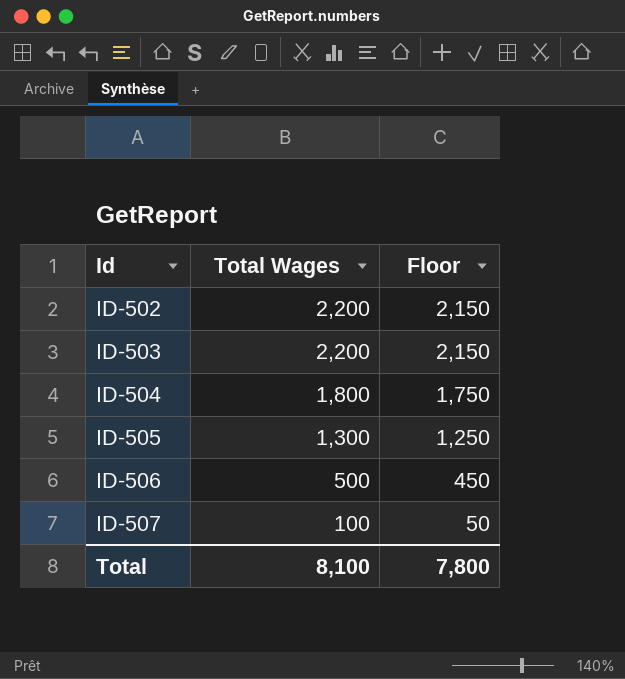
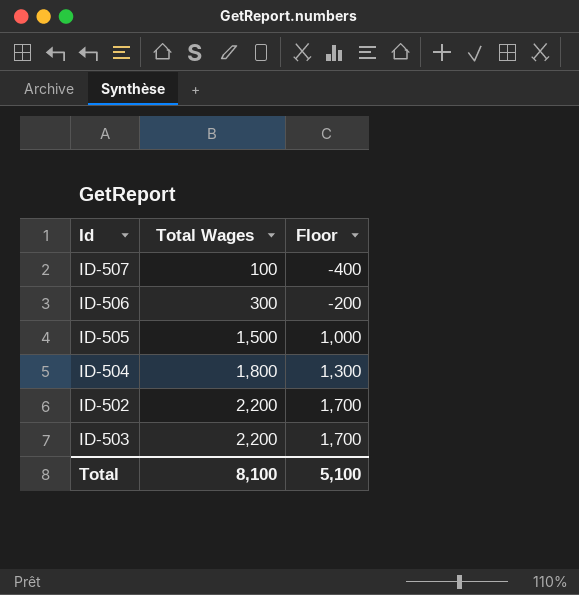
row order: Id ascending -> Total Wages ascending
column Floor | formula: [Total Wages] - 50 -> [Total Wages] - 500
ID-506 | Total Wages: 500 -> 300
ID-505 | Total Wages: 1,300 -> 1,500
Total | Floor: 7,800 -> 5,100

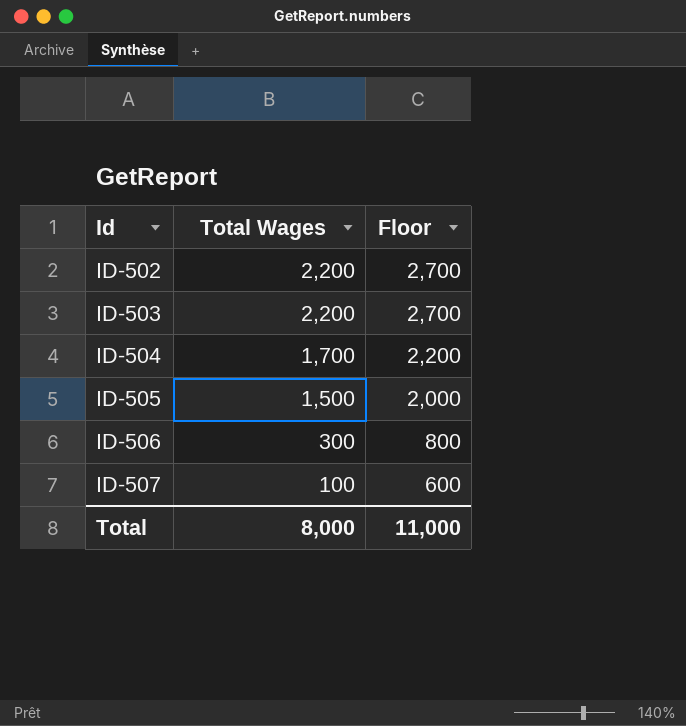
row order: Total Wages ascending -> Id ascending
column Floor | formula: [Total Wages] - 500 -> [Total Wages] + 500
ID-504 | Total Wages: 1,800 -> 1,700
Total | Total Wages: 8,100 -> 8,000
Total | Floor: 5,100 -> 11,000

